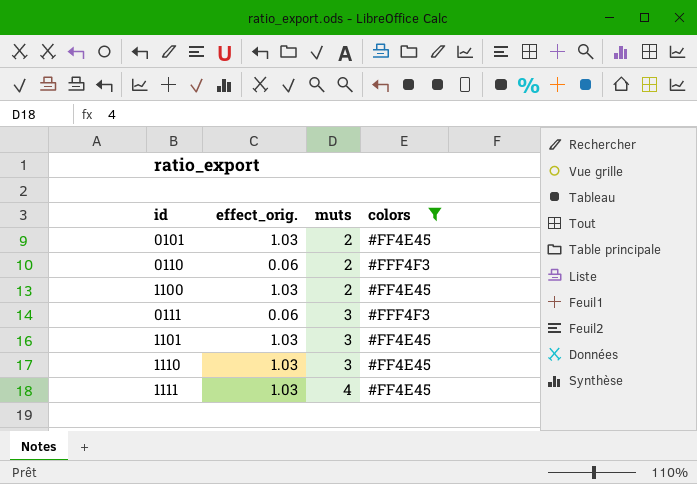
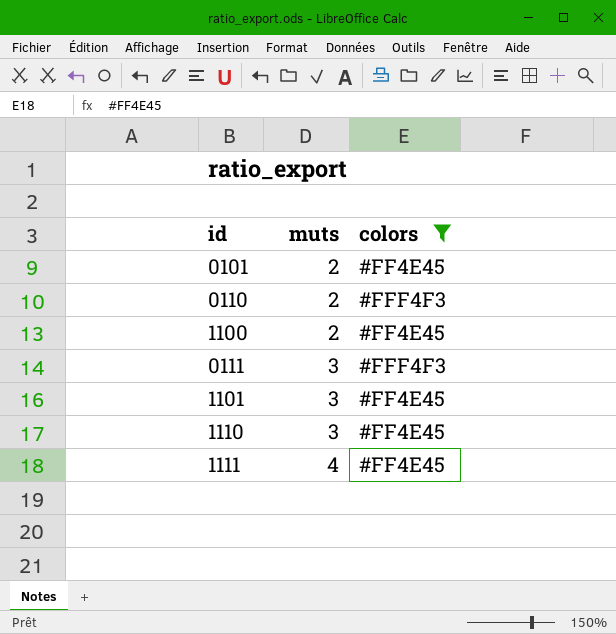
column effect_orig. | position: 2 -> none

